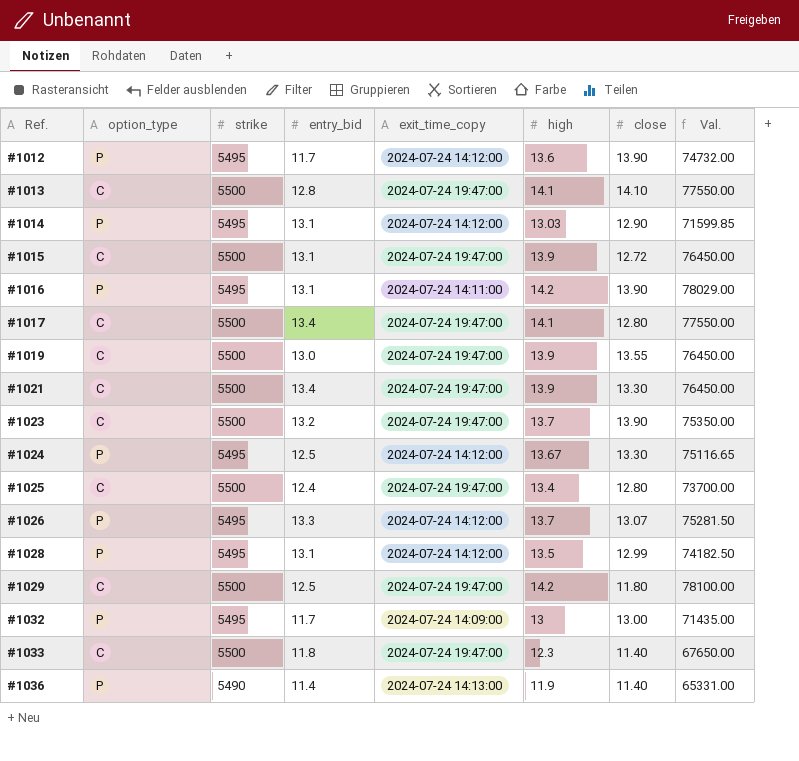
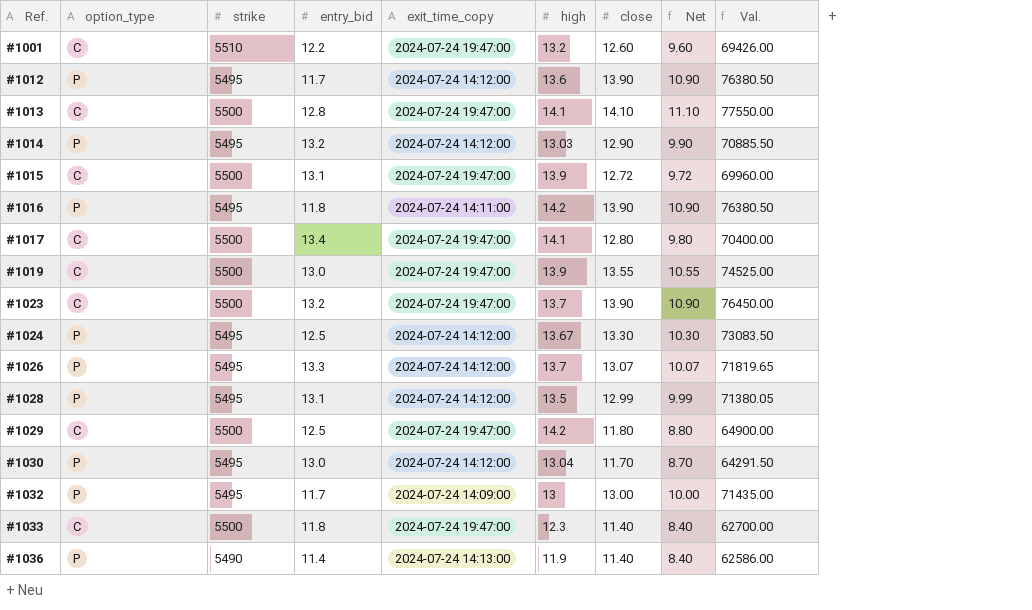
column Net | formula: none -> [close] - 3
column Val. | formula: [strike] * [high] -> [strike] * [close]
row #1021: C | 5500 | 13.4 | 2024-07-24 19:47:00 | 13.9 | 13.30 | 76450.00 -> none
row #1025: C | 5500 | 12.4 | 2024-07-24 19:47:00 | 13.4 | 12.80 | 73700.00 -> none
row #1001: none -> C | 5510 | 12.2 | 2024-07-24 19:47:00 | 13.2 | 12.60 | 9.60 | 69426.00
#1014 | entry_bid: 13.1 -> 13.2
#1016 | entry_bid: 13.1 -> 11.8
row #1030: none -> P | 5495 | 13.0 | 2024-07-24 14:12:00 | 13.04 | 11.70 | 8.70 | 64291.50

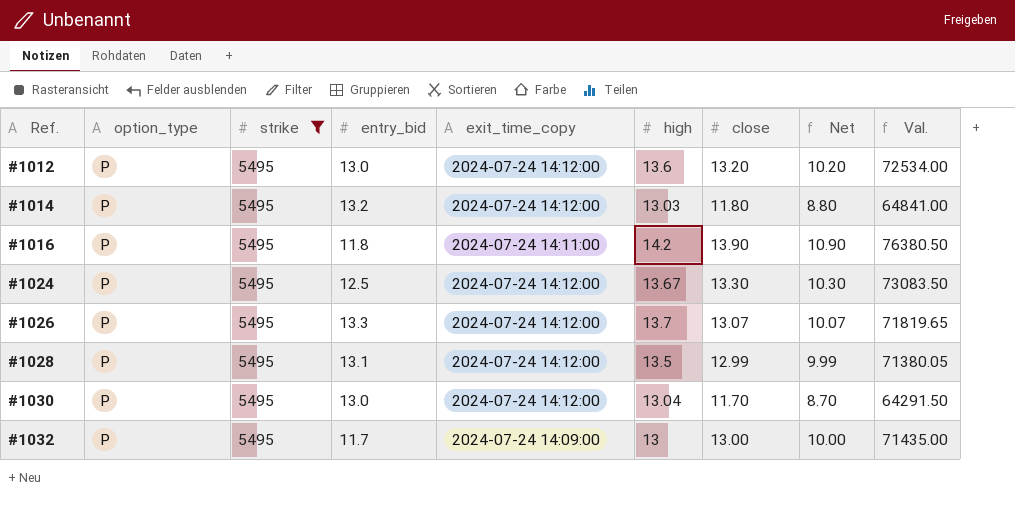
filter: none -> strike = 5495
#1012 | entry_bid: 11.7 -> 13.0
#1012 | close: 13.90 -> 13.20
#1012 | Net: 10.90 -> 10.20
#1012 | Val.: 76380.50 -> 72534.00
#1014 | close: 12.90 -> 11.80
#1014 | Net: 9.90 -> 8.80
#1014 | Val.: 70885.50 -> 64841.00

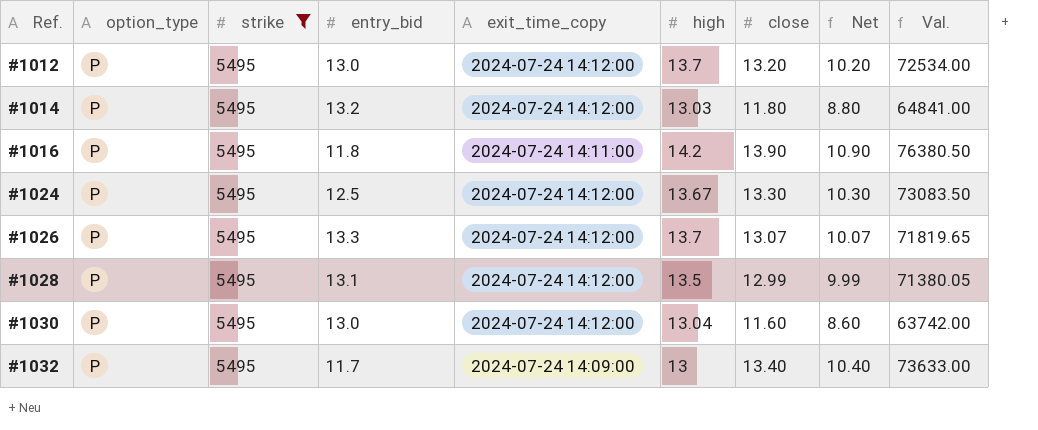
#1012 | high: 13.6 -> 13.7
#1030 | close: 11.70 -> 11.60
#1030 | Net: 8.70 -> 8.60
#1030 | Val.: 64291.50 -> 63742.00
#1032 | close: 13.00 -> 13.40
#1032 | Net: 10.00 -> 10.40
#1032 | Val.: 71435.00 -> 73633.00

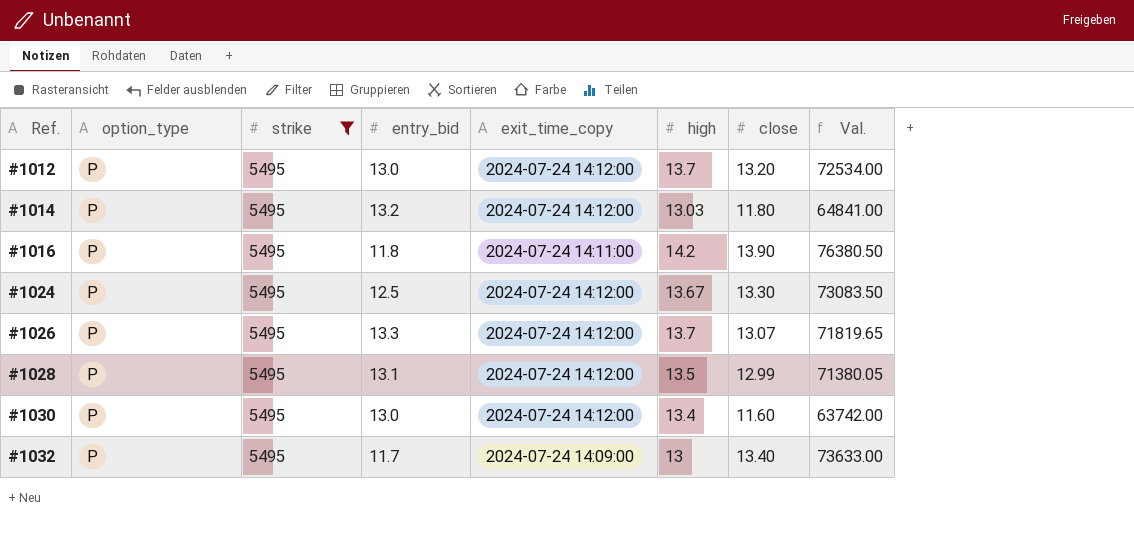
column Net | formula: [close] - 3 -> none
#1030 | high: 13.04 -> 13.4

